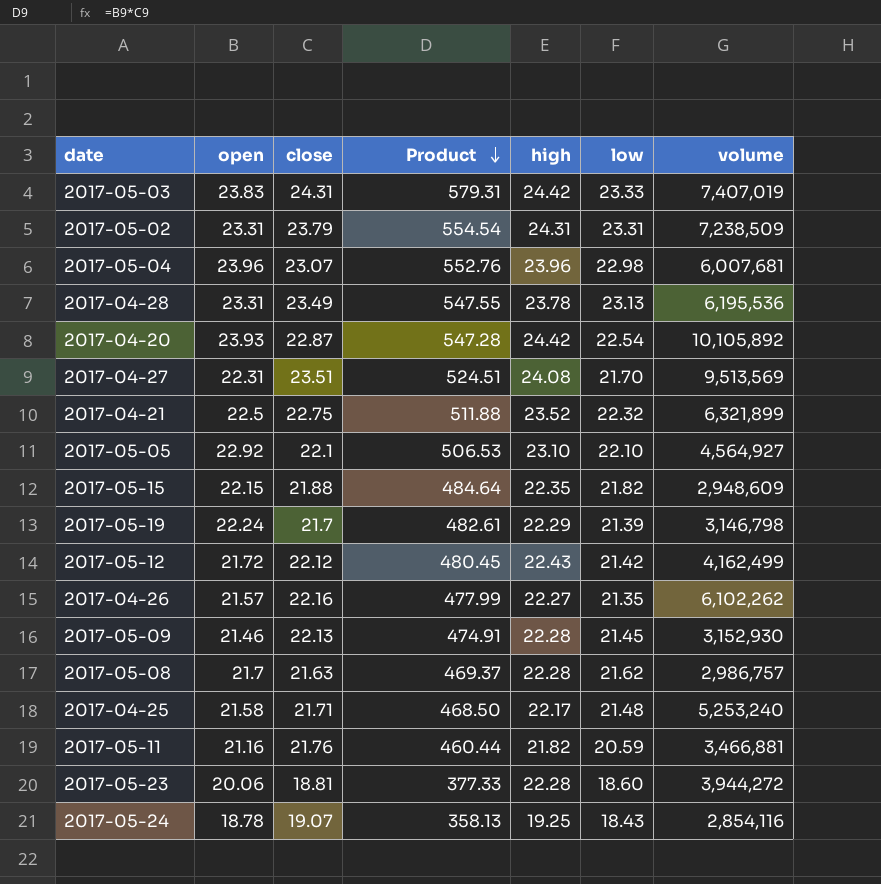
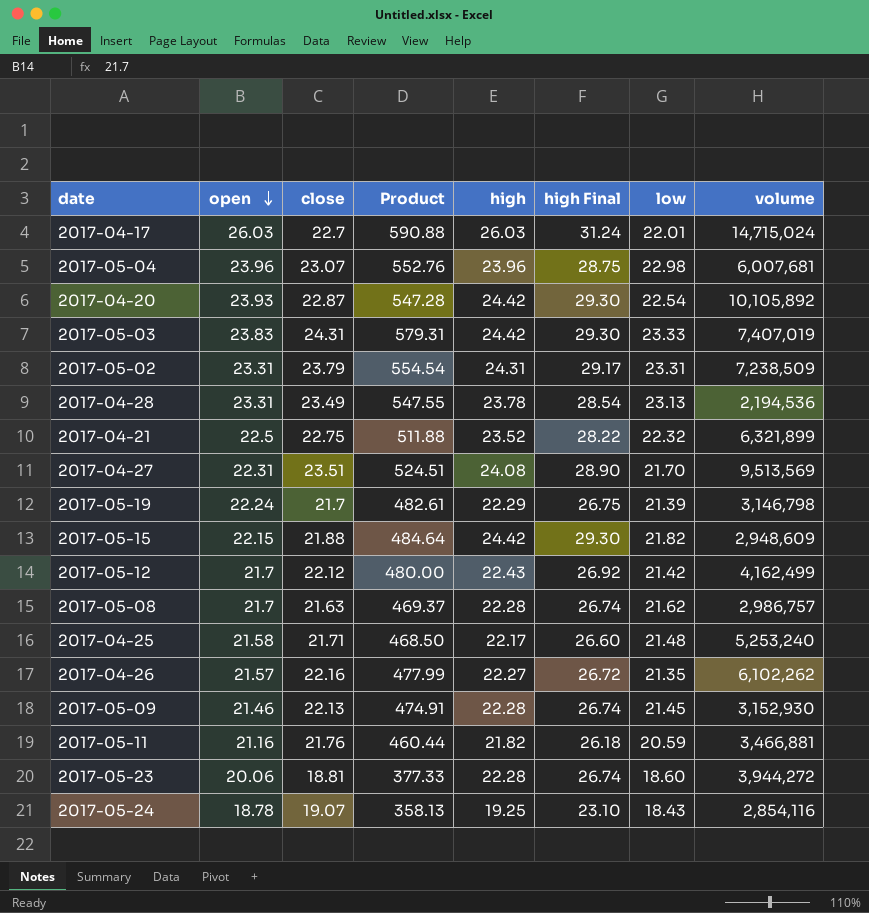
row order: Product descending -> open descending
column high Final | formula: none -> [high] * 1.2
row 2017-05-05: 22.92 | 22.1 | 506.53 | 23.10 | 22.10 | 4,564,927 -> none
row 2017-04-17: none -> 26.03 | 22.7 | 590.88 | 26.03 | 31.24 | 22.01 | 14,715,024
2017-04-28 | volume: 6,195,536 -> 2,194,536
2017-05-15 | high: 22.35 -> 24.42
2017-05-12 | open: 21.72 -> 21.7
2017-05-12 | Product: 480.45 -> 480.00

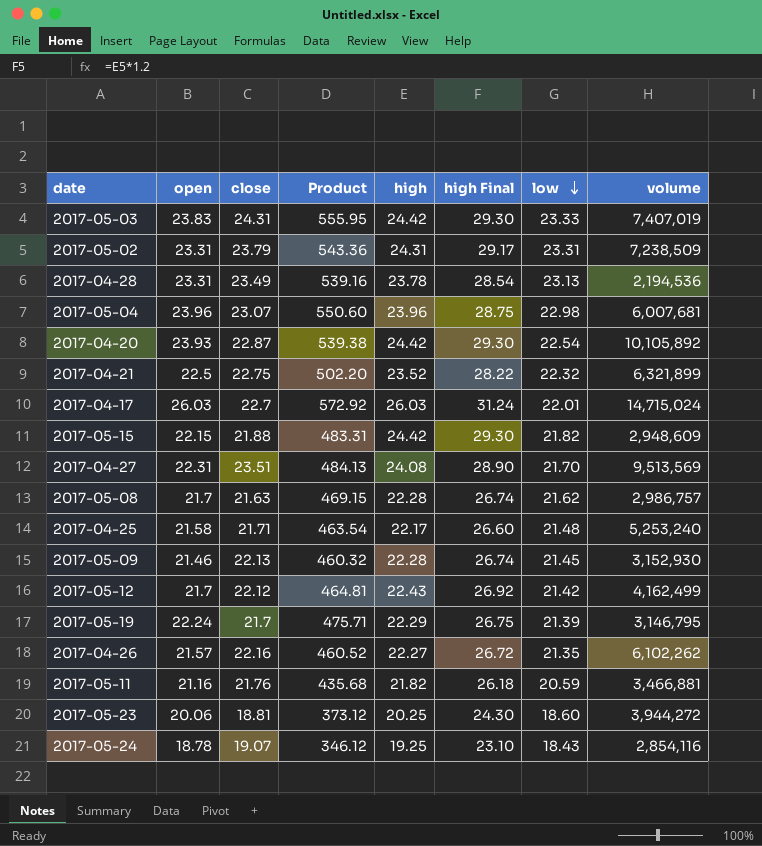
row order: open descending -> low descending
column Product | formula: [open] * [close] -> [open] * [low]
2017-05-19 | volume: 3,146,798 -> 3,146,795
2017-05-23 | high: 22.28 -> 20.25
2017-05-23 | high Final: 26.74 -> 24.30

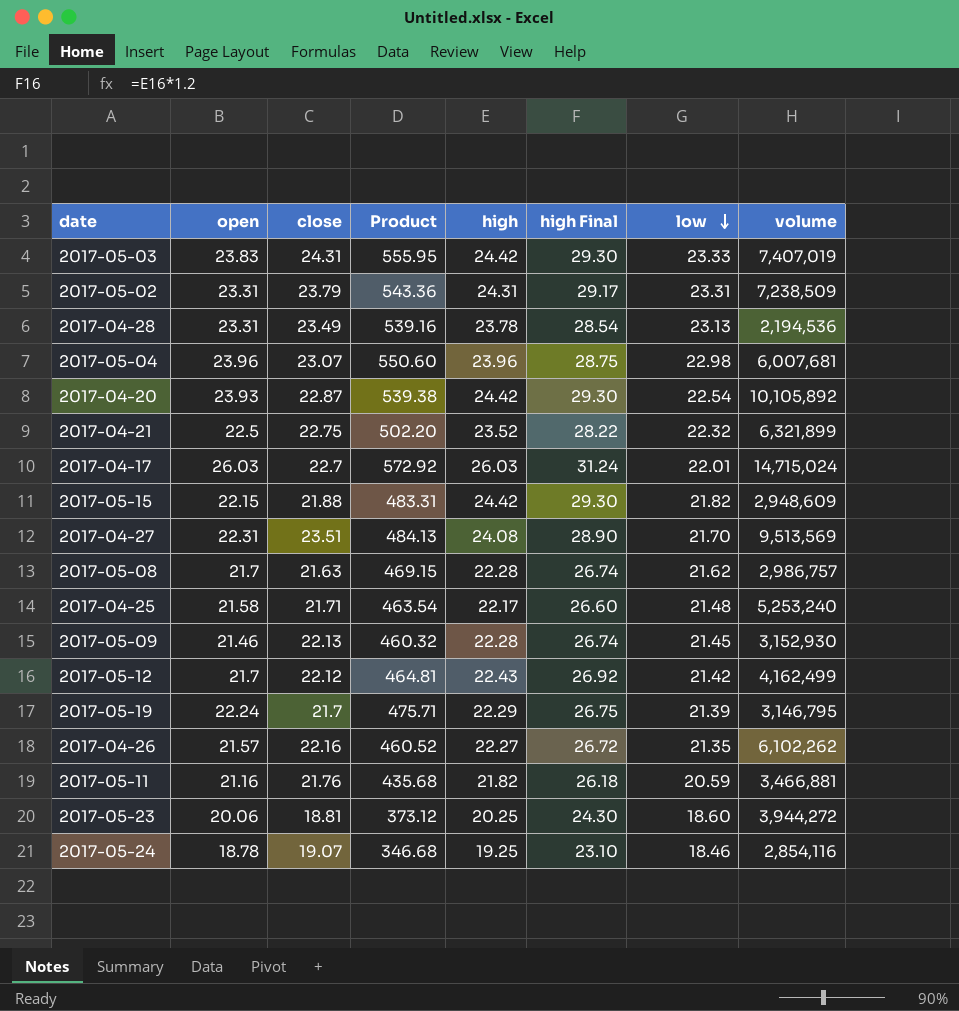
2017-05-24 | Product: 346.12 -> 346.68
2017-05-24 | low: 18.43 -> 18.46

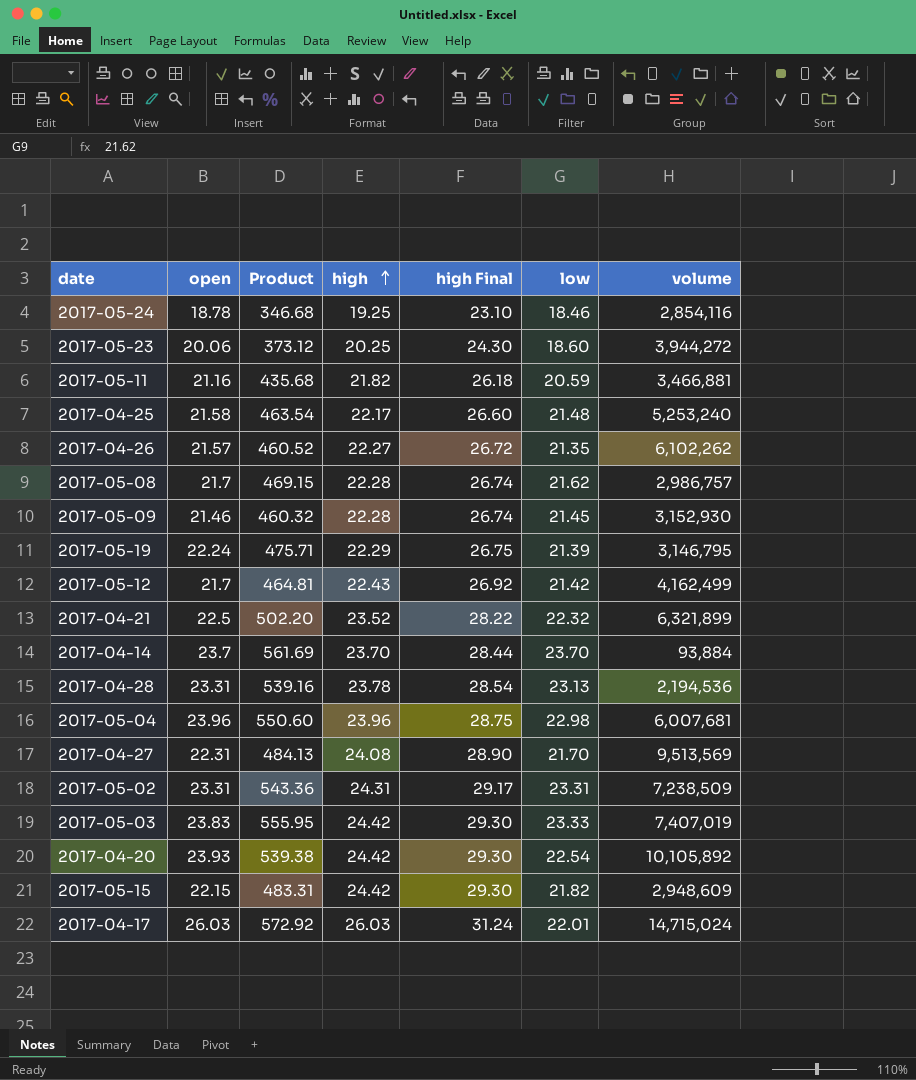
row order: low descending -> high ascending
column close | position: 3 -> none
row 2017-04-14: none -> 23.7 | 561.69 | 23.70 | 28.44 | 23.70 | 93,884

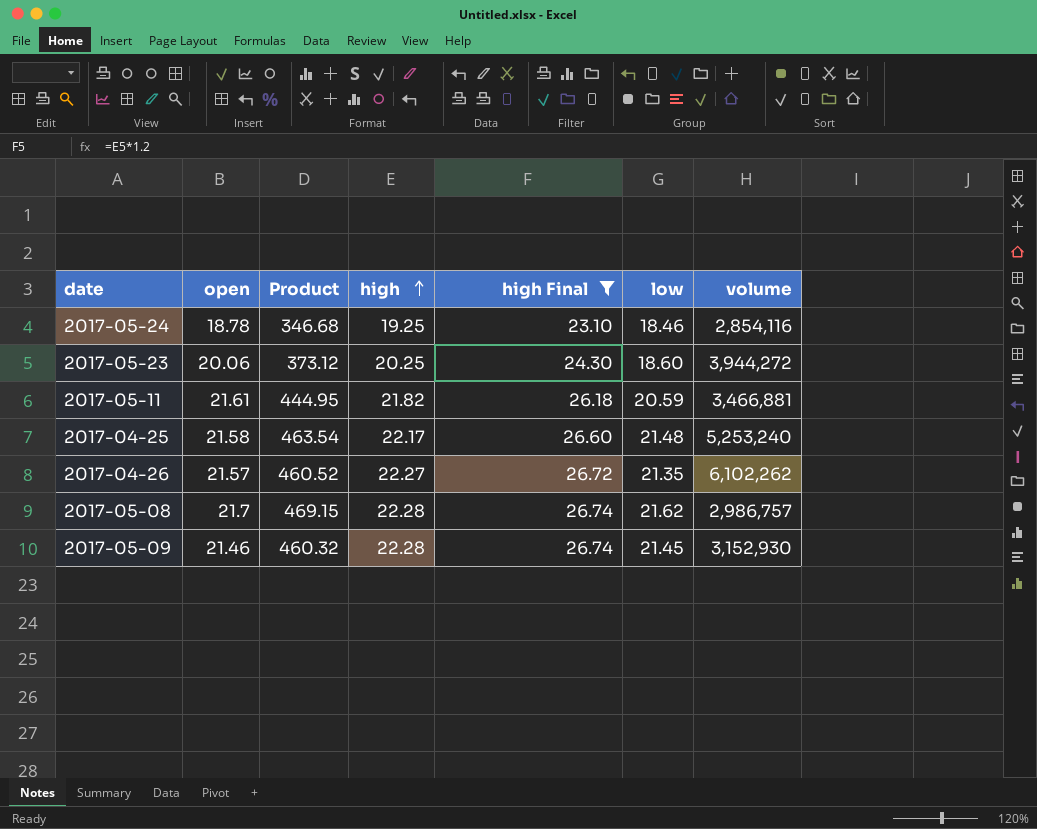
filter: none -> high Final <= 26.74
2017-05-11 | open: 21.16 -> 21.61
2017-05-11 | Product: 435.68 -> 444.95

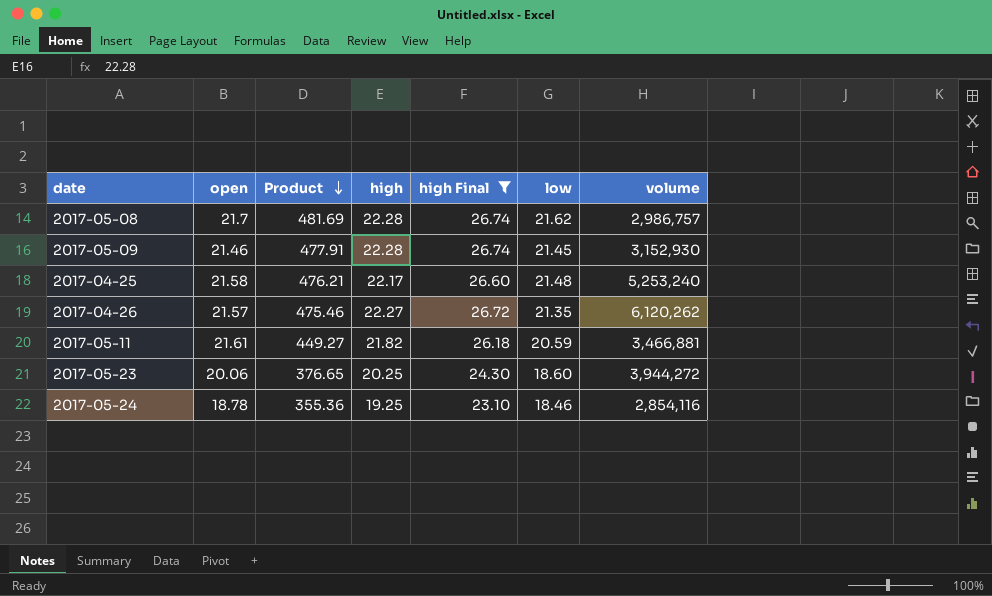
row order: high ascending -> Product descending
column Product | formula: [open] * [low] -> [high] * [low]
2017-04-26 | volume: 6,102,262 -> 6,120,262

